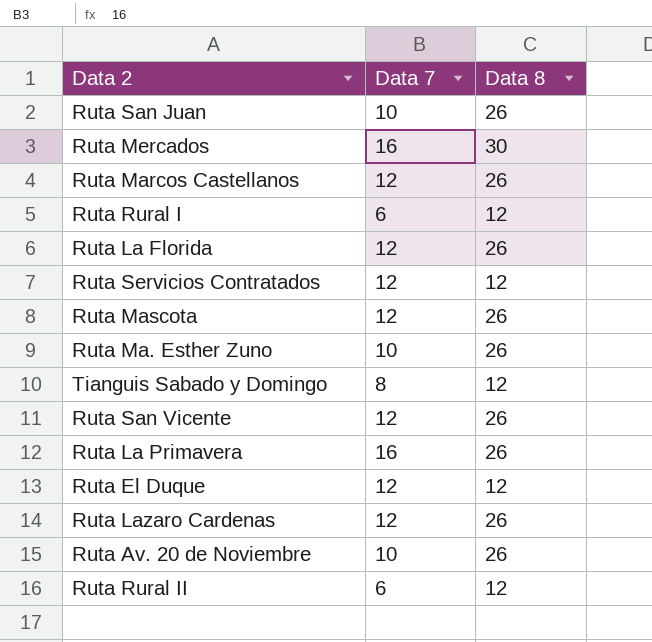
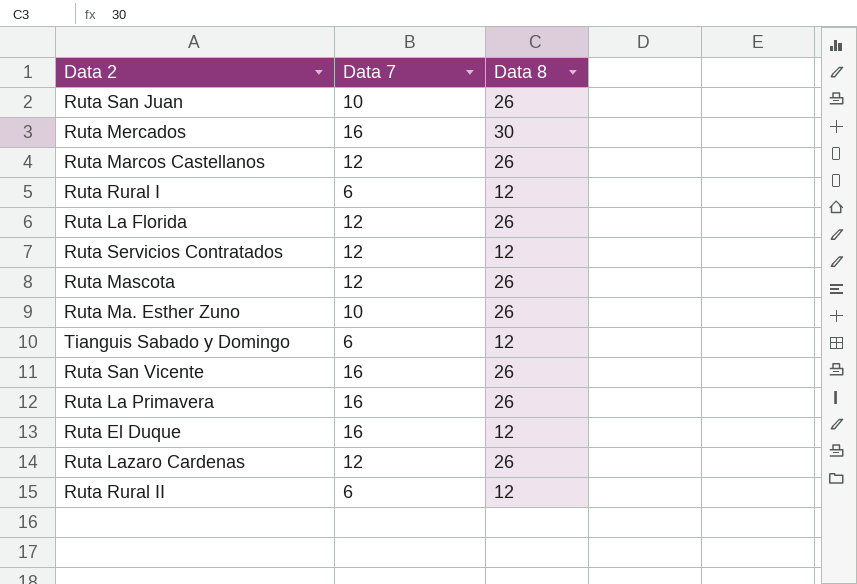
row Ruta Av. 20 de Noviembre: 10 | 26 -> none
Tianguis Sabado y Domingo | Data 7: 8 -> 6
Ruta San Vicente | Data 7: 12 -> 16
Ruta El Duque | Data 7: 12 -> 16

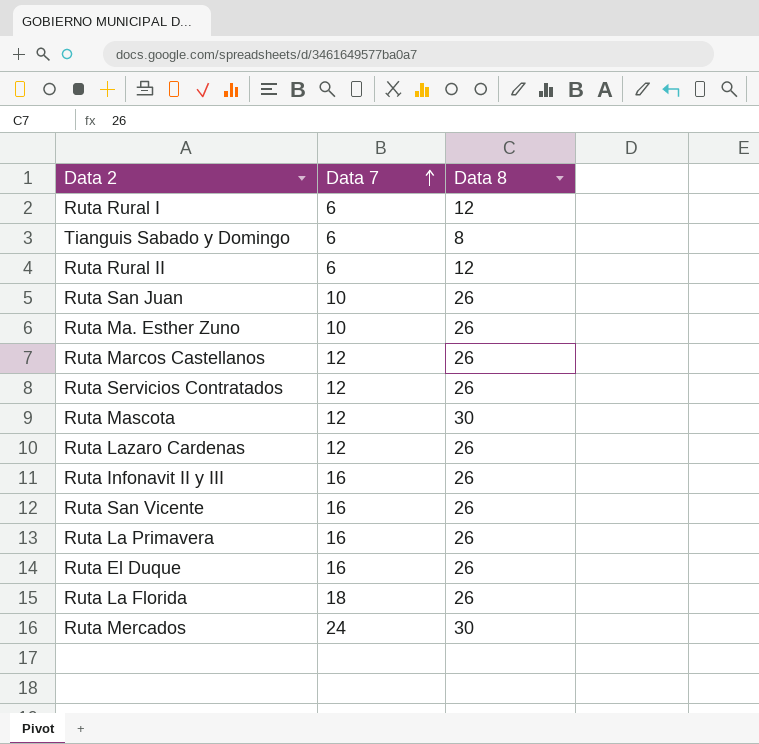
row order: none -> Data 7 ascending
Tianguis Sabado y Domingo | Data 8: 12 -> 8
Ruta Servicios Contratados | Data 8: 12 -> 26
Ruta Mascota | Data 8: 26 -> 30
row Ruta Infonavit II y III: none -> 16 | 26
Ruta El Duque | Data 8: 12 -> 26
Ruta La Florida | Data 7: 12 -> 18
Ruta Mercados | Data 7: 16 -> 24

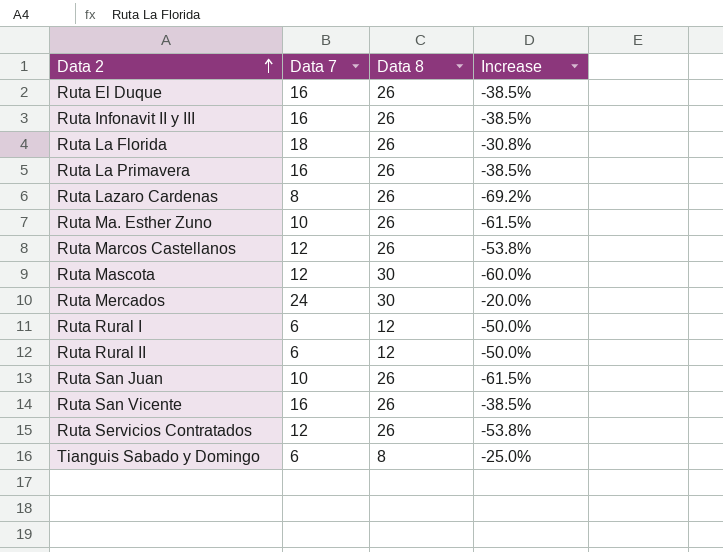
row order: Data 7 ascending -> Data 2 ascending
column Increase | formula: none -> ([Data 7] - [Data 8]) / [Data 8]
Ruta Lazaro Cardenas | Data 7: 12 -> 8

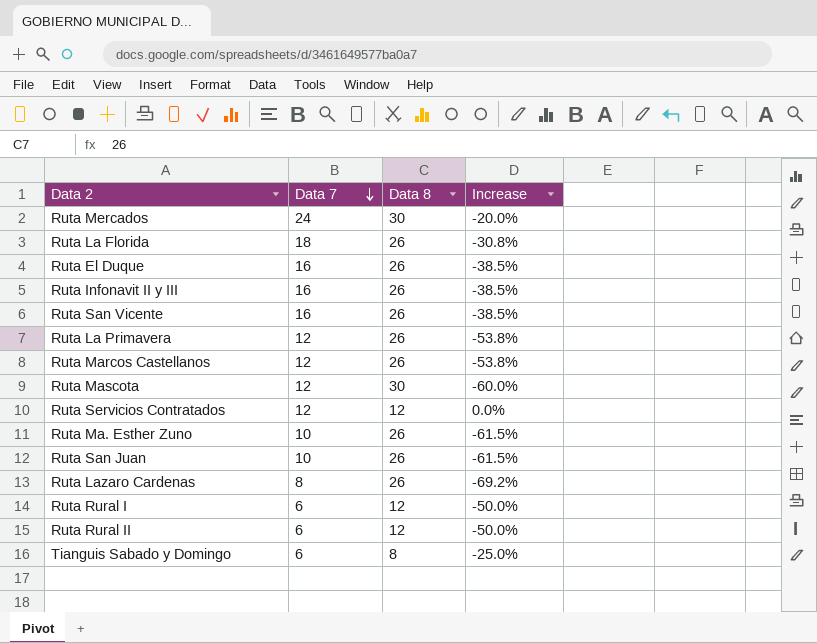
row order: Data 2 ascending -> Data 7 descending
Ruta La Primavera | Data 7: 16 -> 12
Ruta La Primavera | Increase: -38.5% -> -53.8%
Ruta Servicios Contratados | Data 8: 26 -> 12
Ruta Servicios Contratados | Increase: -53.8% -> 0.0%

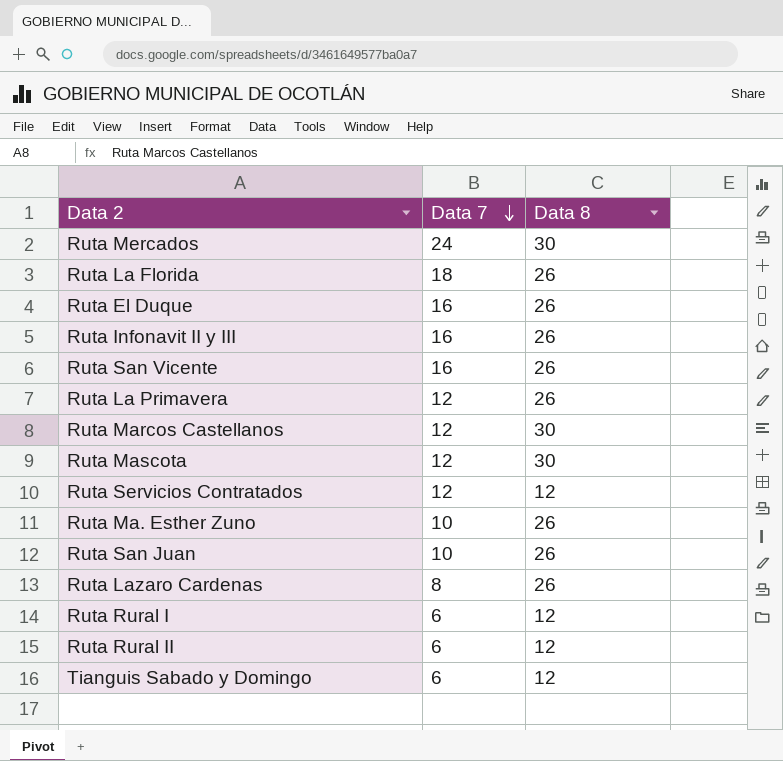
column Increase | formula: ([Data 7] - [Data 8]) / [Data 8] -> none
Ruta Marcos Castellanos | Data 8: 26 -> 30
Tianguis Sabado y Domingo | Data 8: 8 -> 12

